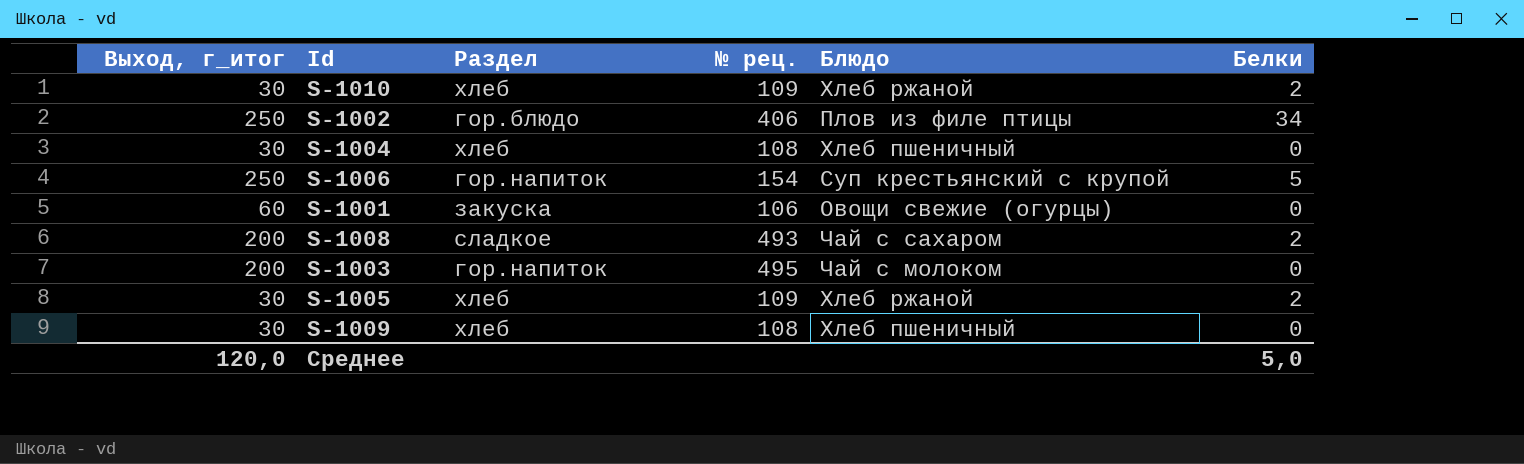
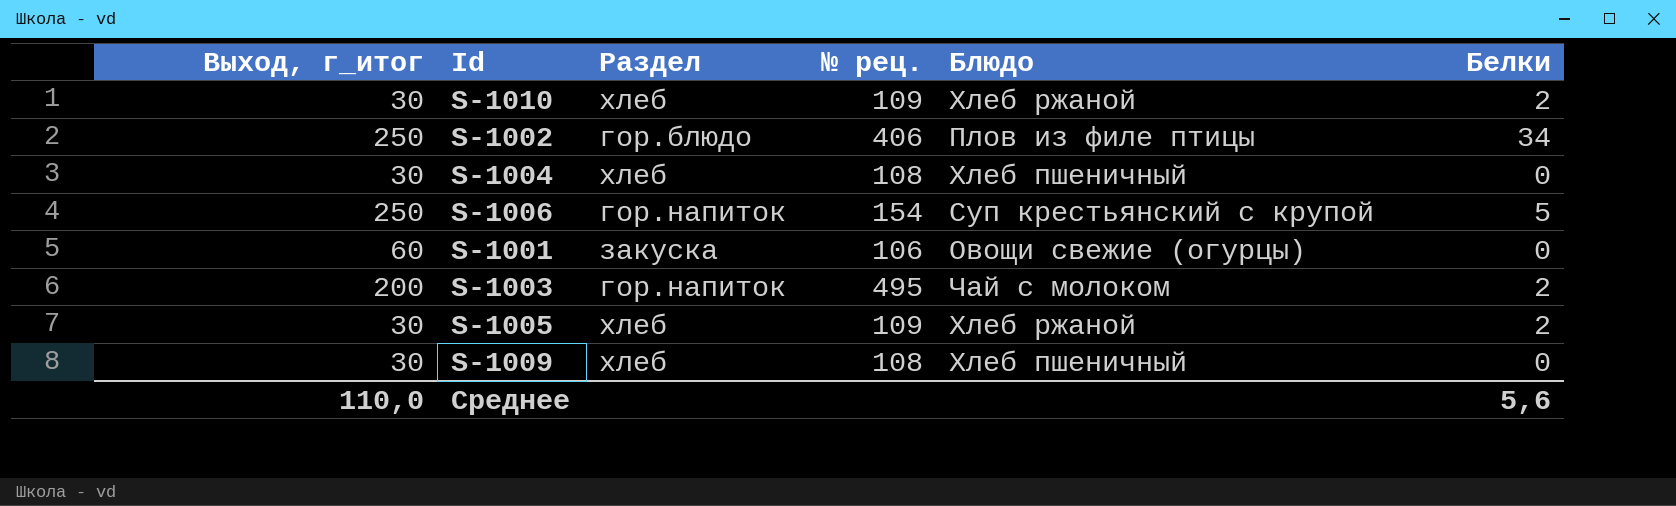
row S-1008: 200 | сладкое | 493 | Чай с сахаром | 2 -> none
S-1003 | Белки: 0 -> 2
Среднее | Выход, г_итог: 120,0 -> 110,0
Среднее | Белки: 5,0 -> 5,6

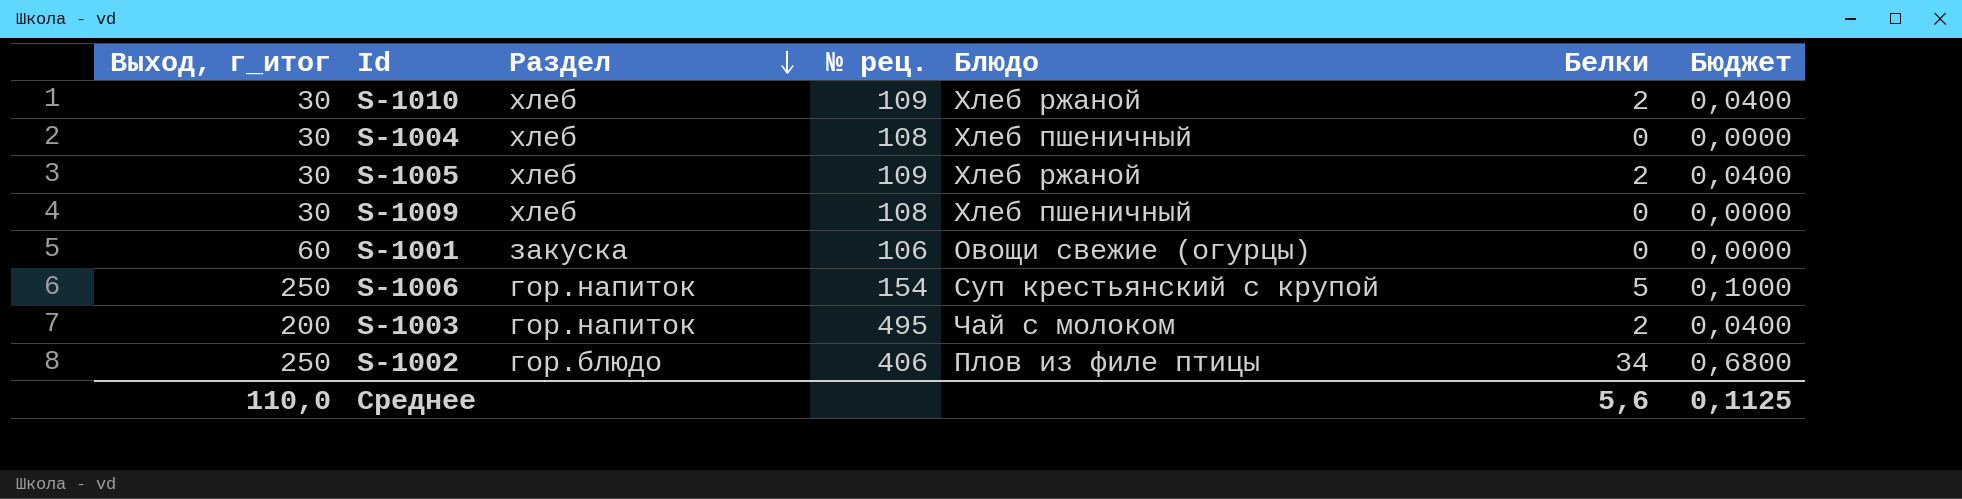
row order: none -> Раздел descending
column Бюджет | formula: none -> [Белки] * 0,02

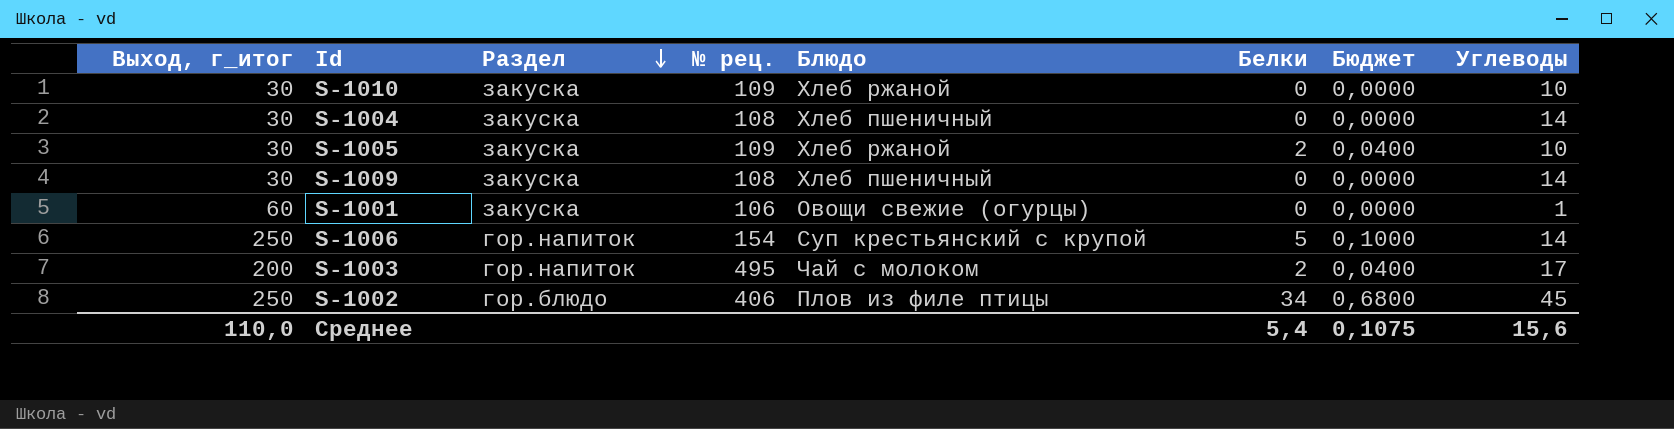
column Углеводы | position: none -> 8
S-1010 | Раздел: хлеб -> закуска
S-1010 | Белки: 2 -> 0
S-1010 | Бюджет: 0,0400 -> 0,0000
S-1004 | Раздел: хлеб -> закуска
S-1005 | Раздел: хлеб -> закуска
S-1009 | Раздел: хлеб -> закуска
Среднее | Белки: 5,6 -> 5,4
Среднее | Бюджет: 0,1125 -> 0,1075

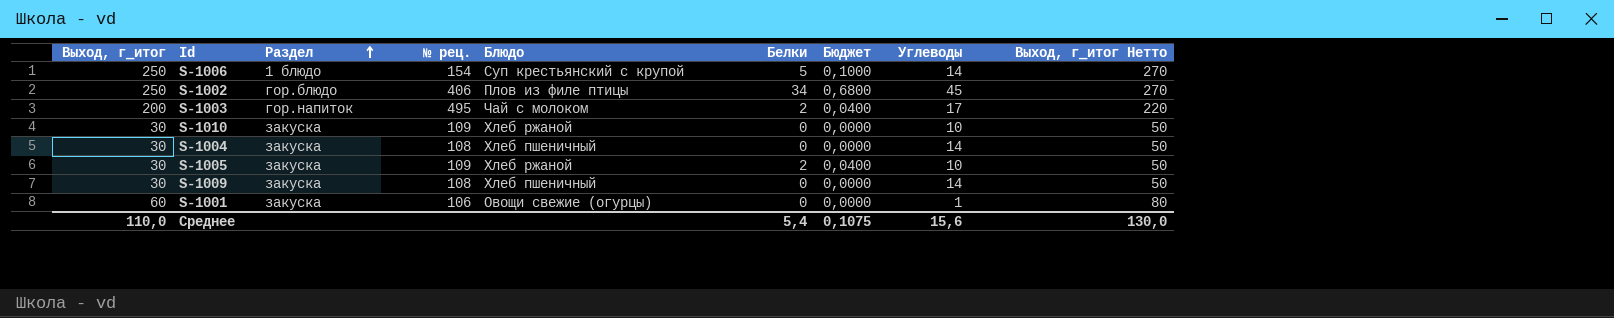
row order: Раздел descending -> Раздел ascending
column Выход, г_итог Нетто | formula: none -> [Выход, г_итог] + 20
S-1006 | Раздел: гор.напиток -> 1 блюдо

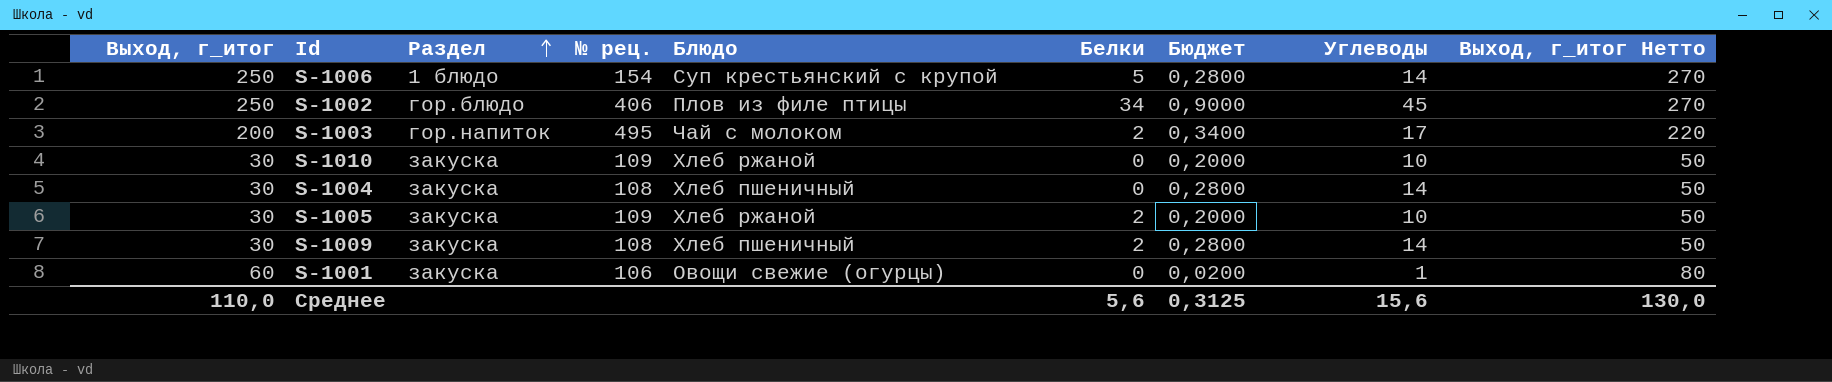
column Бюджет | formula: [Белки] * 0,02 -> [Углеводы] * 0,02
S-1009 | Белки: 0 -> 2
Среднее | Белки: 5,4 -> 5,6
Среднее | Бюджет: 0,1075 -> 0,3125

